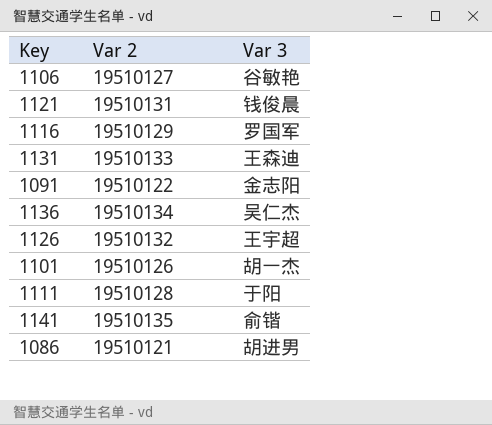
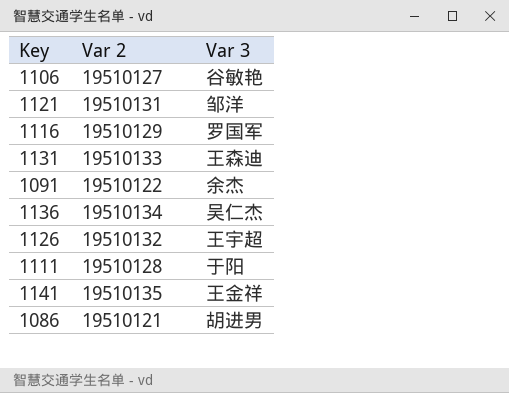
row 1101: 19510126 | 胡一杰 -> none
1121 | Var 3: 钱俊晨 -> 邹洋
1091 | Var 3: 金志阳 -> 余杰
1141 | Var 3: 俞锴 -> 王金祥

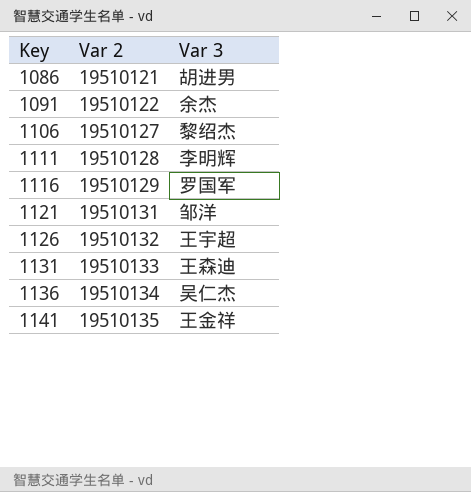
row order: none -> Key ascending
1106 | Var 3: 谷敏艳 -> 黎绍杰
1111 | Var 3: 于阳 -> 李明辉

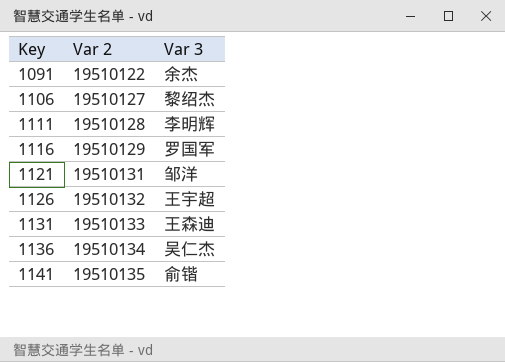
row 1086: 19510121 | 胡进男 -> none
1141 | Var 3: 王金祥 -> 俞锴

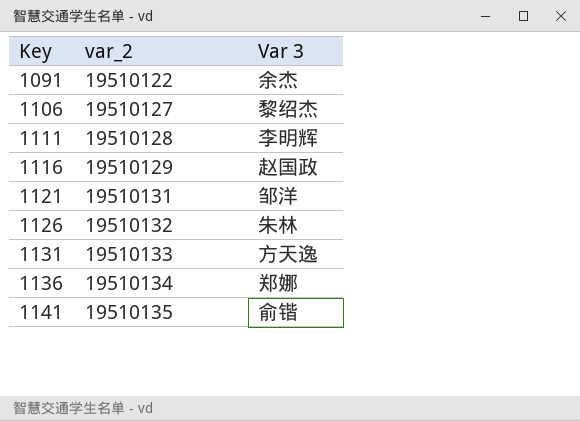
column name: Var 2 -> var_2
1116 | Var 3: 罗国军 -> 赵国政
1126 | Var 3: 王宇超 -> 朱林
1131 | Var 3: 王森迪 -> 方天逸
1136 | Var 3: 吴仁杰 -> 郑娜

